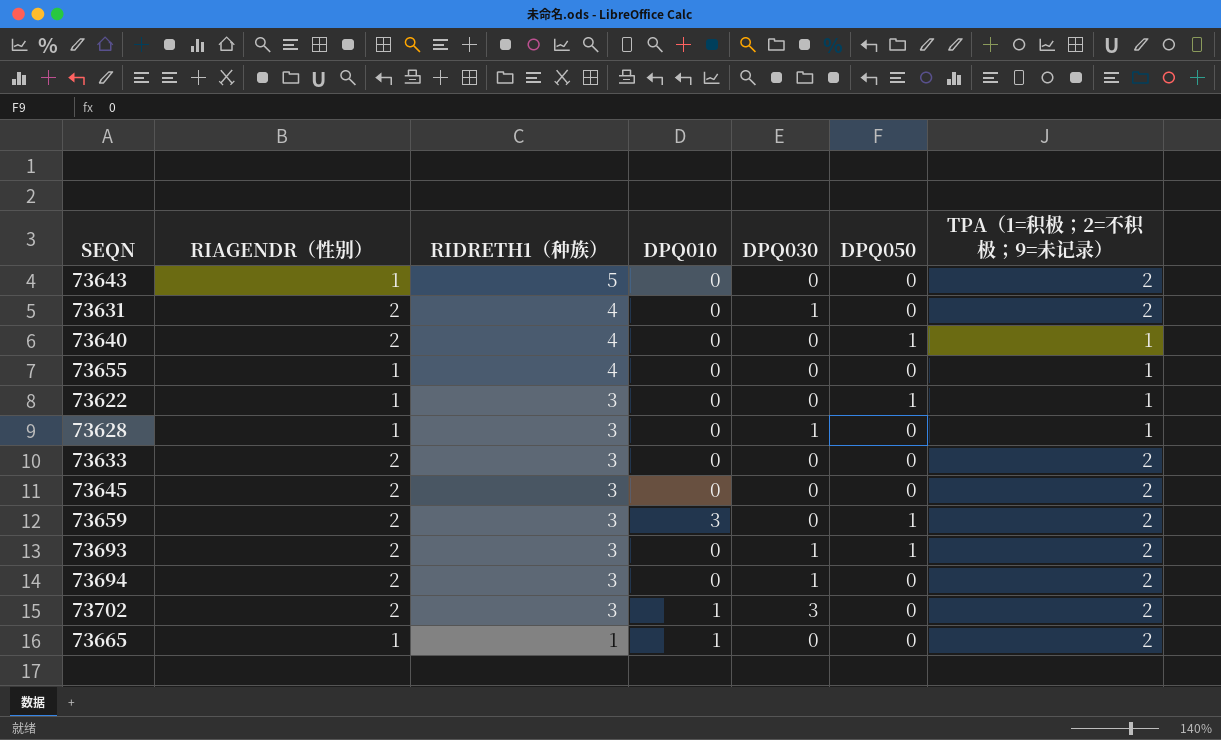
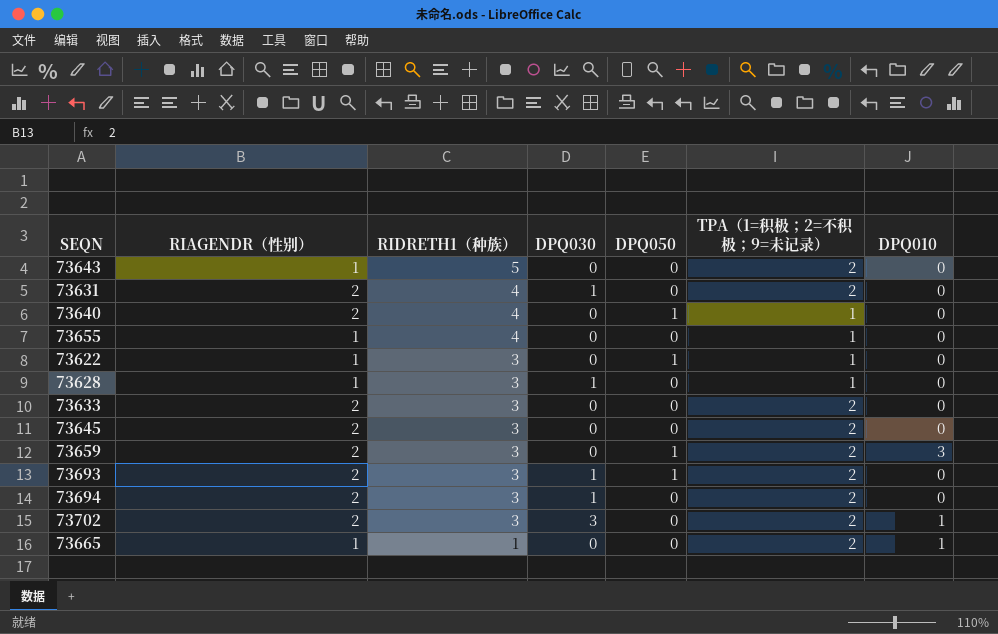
column DPQ010 | position: 4 -> 7

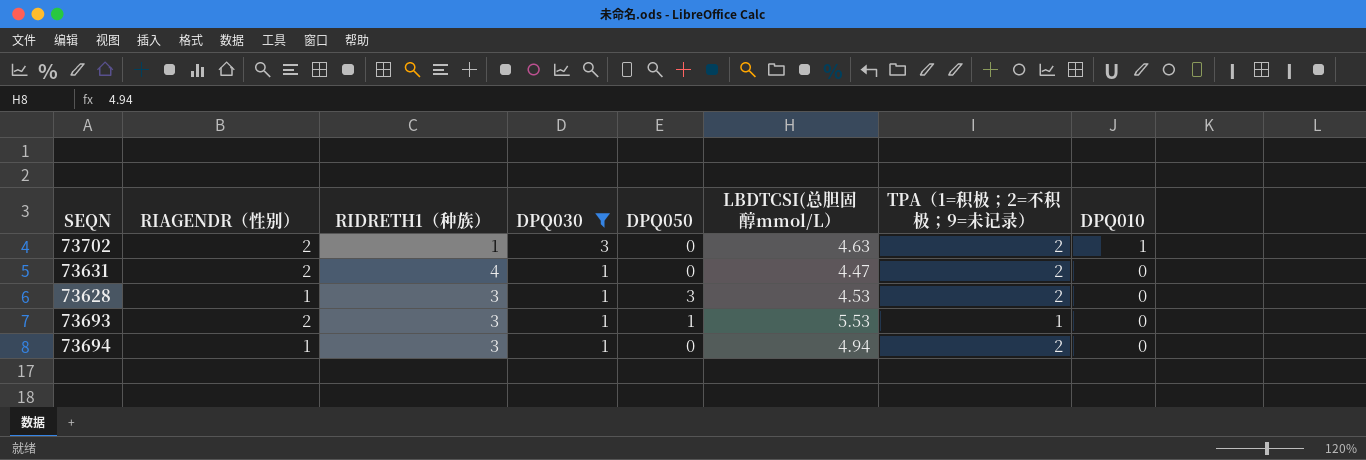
filter: none -> DPQ030 != 0
row order: RIDRETH1（种族） descending -> DPQ030 descending
column LBDTCSI(总胆固醇mmol/L） | position: none -> 6
73702 | RIDRETH1（种族）: 3 -> 1
73628 | DPQ050: 0 -> 3
73628 | TPA（1=积极；2=不积极；9=未记录）: 1 -> 2
73693 | TPA（1=积极；2=不积极；9=未记录）: 2 -> 1
73694 | RIAGENDR（性别）: 2 -> 1

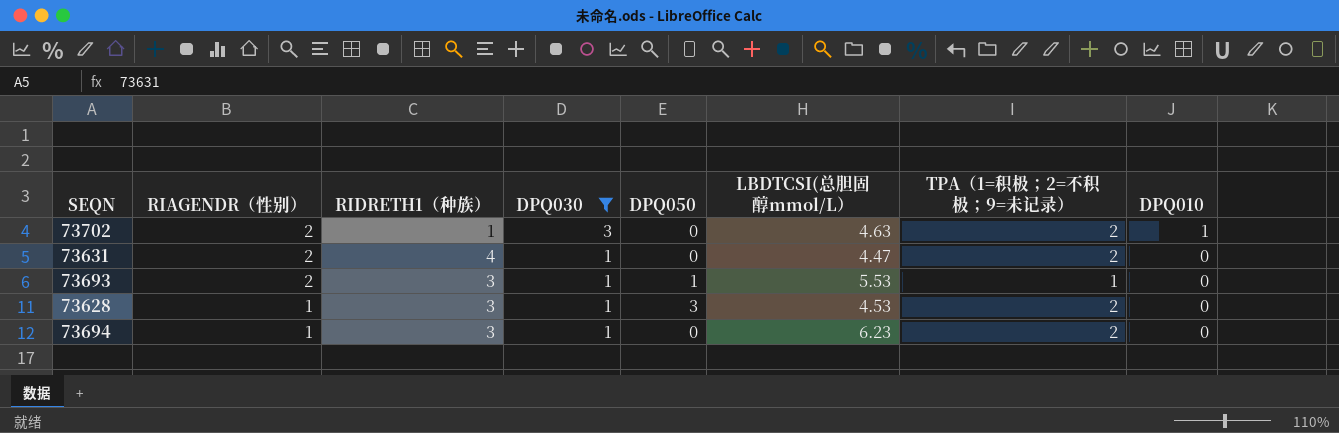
row order: DPQ030 descending -> RIAGENDR（性别） descending
73694 | LBDTCSI(总胆固醇mmol/L）: 4.94 -> 6.23

